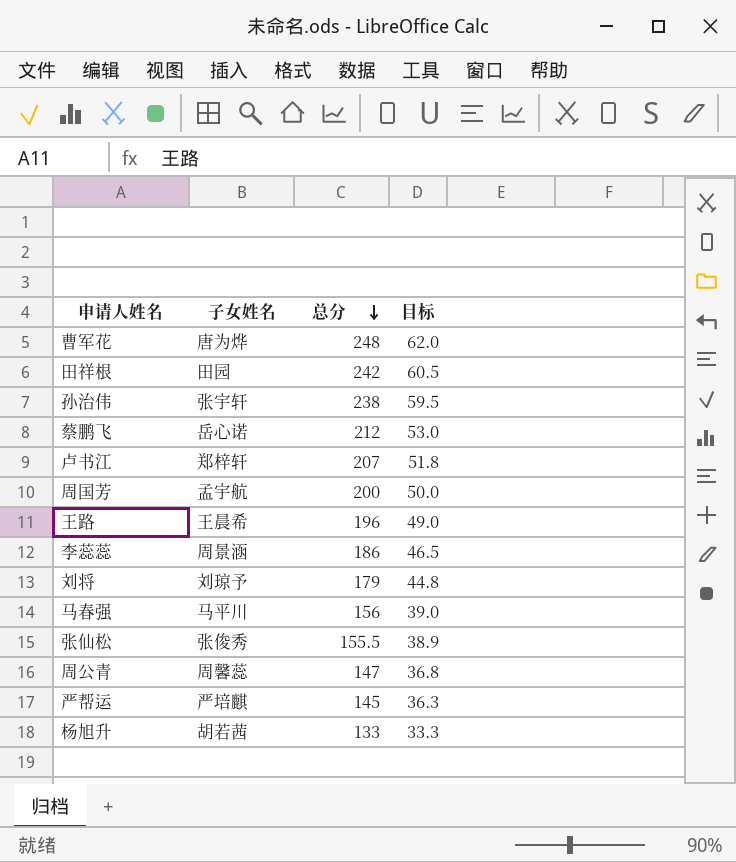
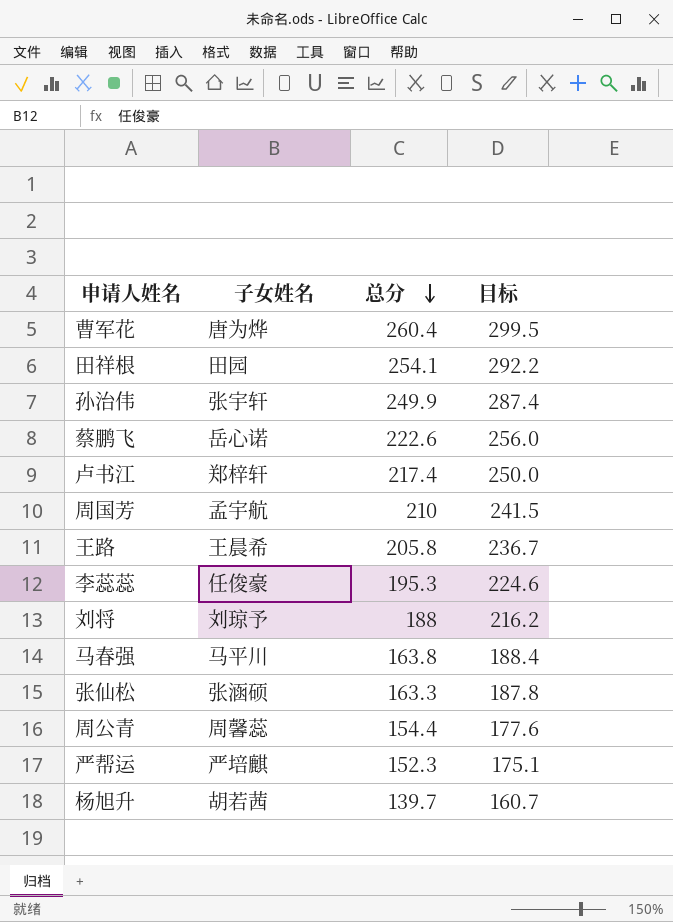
column 目标 | formula: [总分] * 0.25 -> [总分] * 1.15
曹军花 | 总分: 248 -> 260.4
田祥根 | 总分: 242 -> 254.1
孙治伟 | 总分: 238 -> 249.9
蔡鹏飞 | 总分: 212 -> 222.6
卢书江 | 总分: 207 -> 217.4
周国芳 | 总分: 200 -> 210
王路 | 总分: 196 -> 205.8
李蕊蕊 | 子女姓名: 周景涵 -> 任俊豪
李蕊蕊 | 总分: 186 -> 195.3
刘将 | 总分: 179 -> 188
马春强 | 总分: 156 -> 163.8
张仙松 | 子女姓名: 张俊秀 -> 张涵硕
张仙松 | 总分: 155.5 -> 163.3
周公青 | 总分: 147 -> 154.4
严帮运 | 总分: 145 -> 152.3
杨旭升 | 总分: 133 -> 139.7

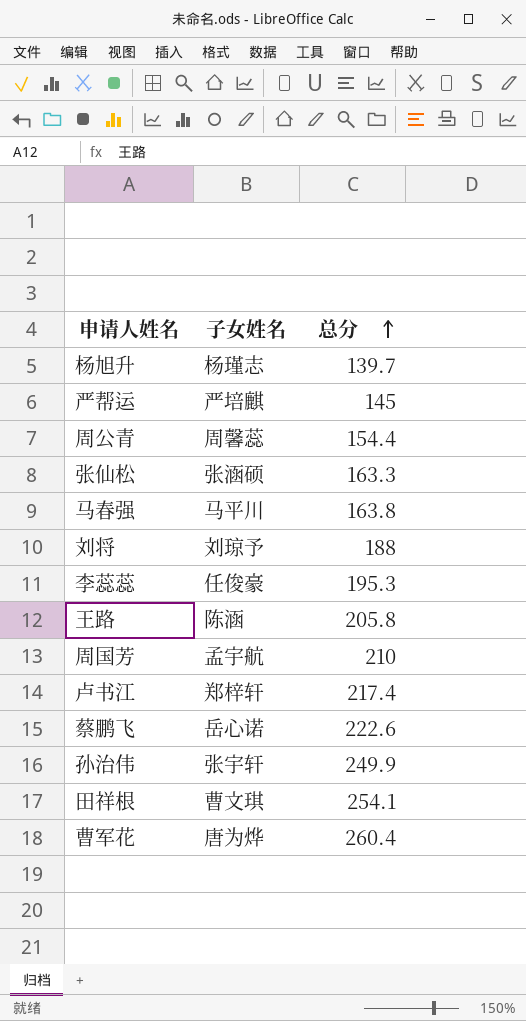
row order: 总分 descending -> 总分 ascending
column 目标 | formula: [总分] * 1.15 -> none
杨旭升 | 子女姓名: 胡若茜 -> 杨瑾志
严帮运 | 总分: 152.3 -> 145
王路 | 子女姓名: 王晨希 -> 陈涵
田祥根 | 子女姓名: 田园 -> 曹文琪

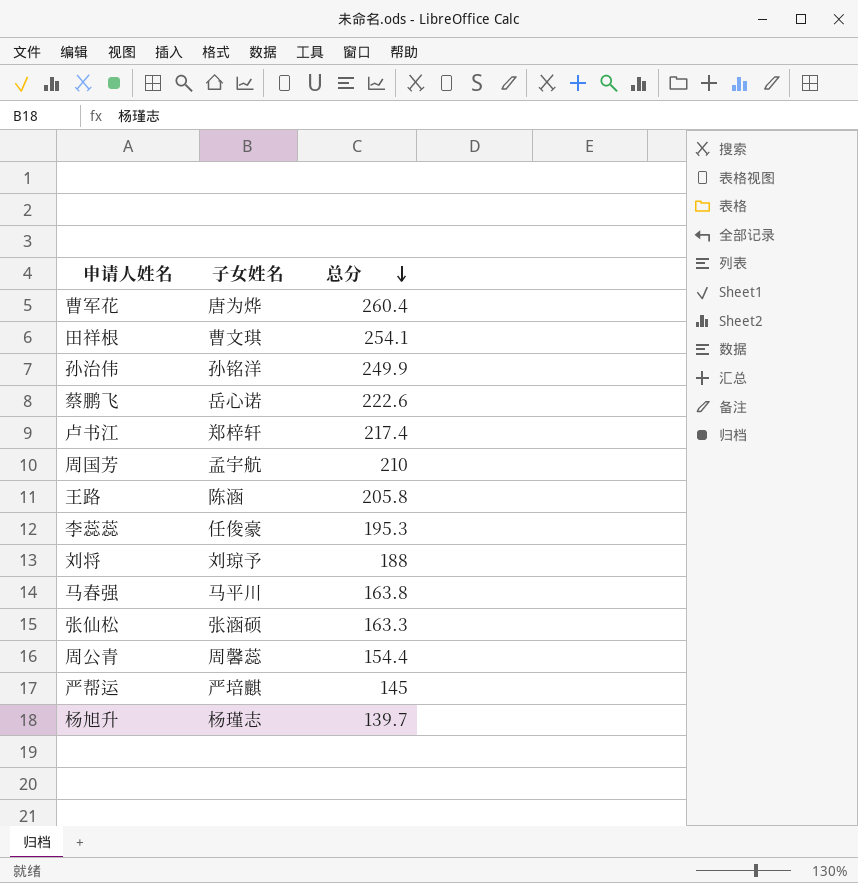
row order: 总分 ascending -> 总分 descending
孙治伟 | 子女姓名: 张宇轩 -> 孙铭洋

